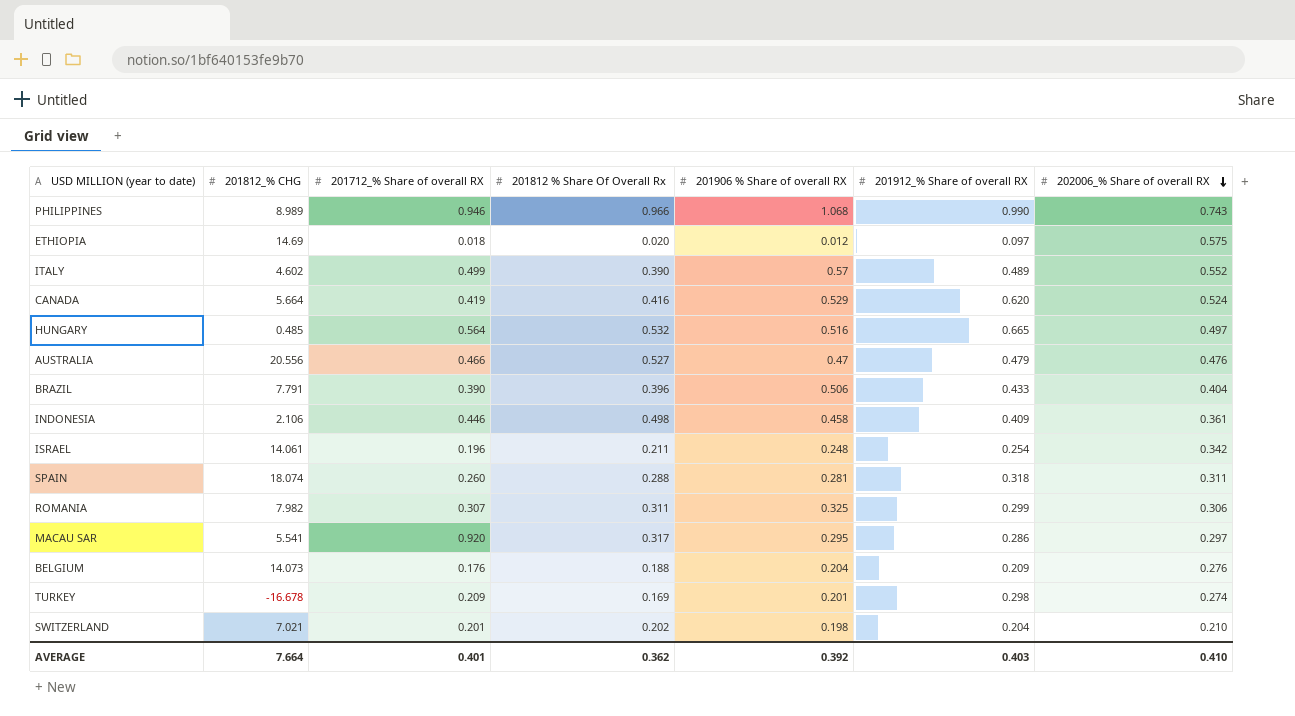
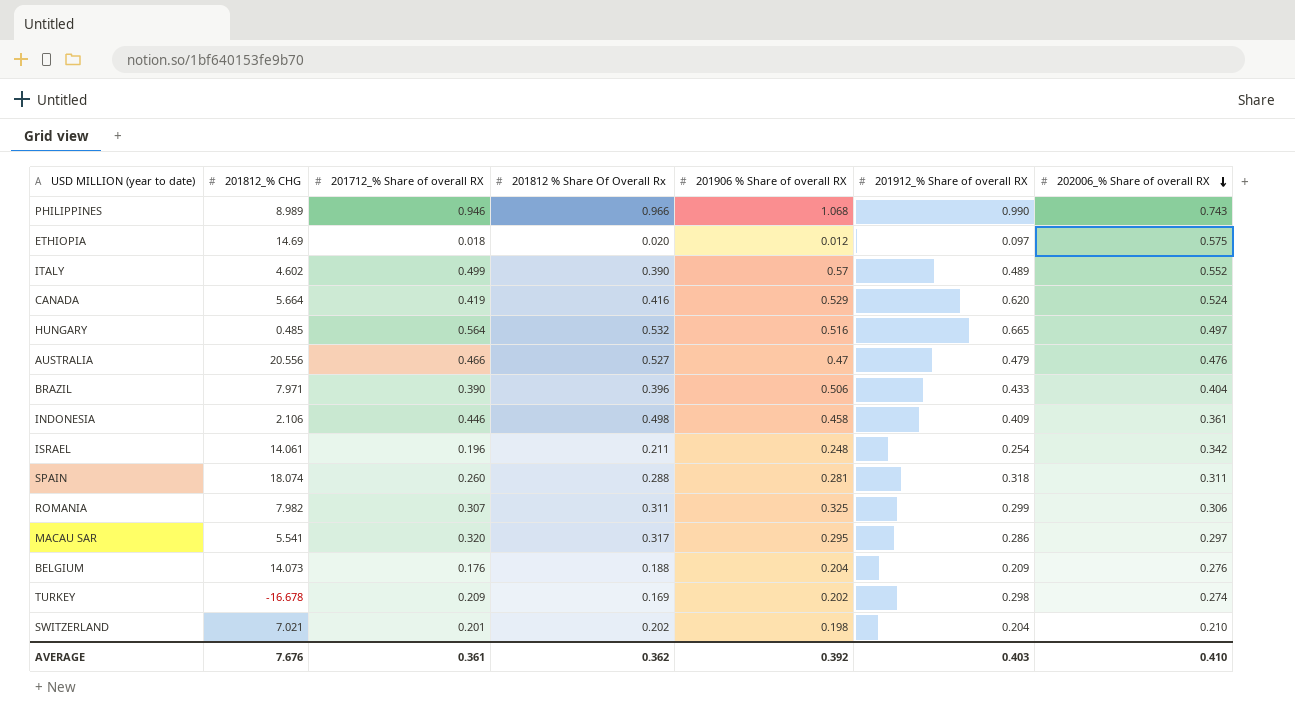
BRAZIL | 201812_% CHG: 7.791 -> 7.971
MACAU SAR | 201712_% Share of overall RX: 0.920 -> 0.320
TURKEY | 201906 % Share of overall RX: 0.201 -> 0.202
AVERAGE | 201812_% CHG: 7.664 -> 7.676
AVERAGE | 201712_% Share of overall RX: 0.401 -> 0.361

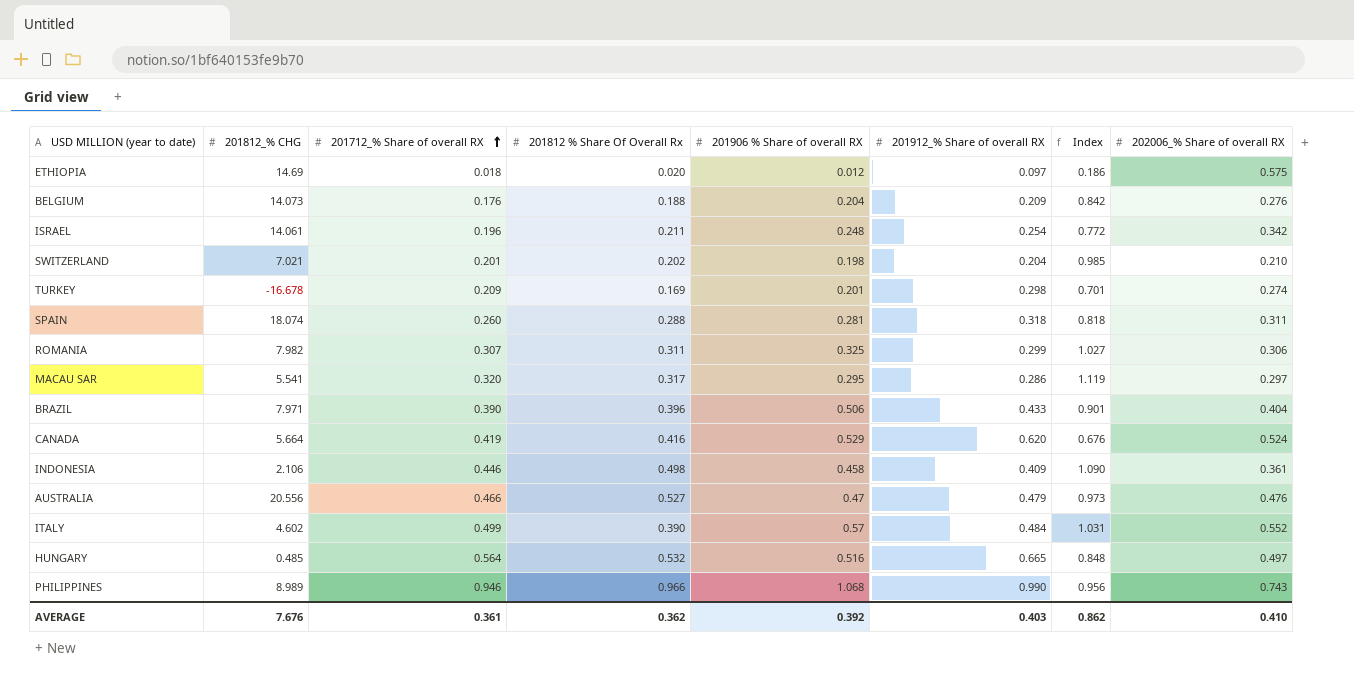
row order: 202006_% Share of overall RX descending -> 201712_% Share of overall RX ascending
column Index | formula: none -> [201712_% Share of overall RX] / [201912_% Share of overall RX]
TURKEY | 201906 % Share of overall RX: 0.202 -> 0.201
ITALY | 201912_% Share of overall RX: 0.489 -> 0.484

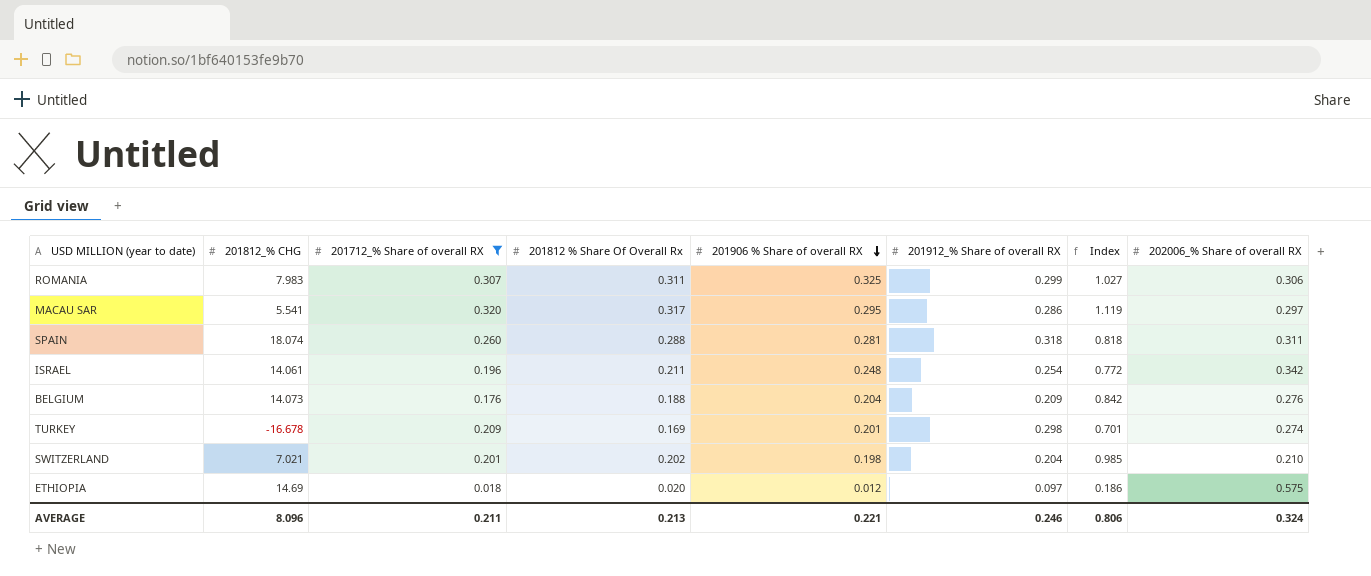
filter: none -> 201712_% Share of overall RX <= 0.320
row order: 201712_% Share of overall RX ascending -> 201906 % Share of overall RX descending
ROMANIA | 201812_% CHG: 7.982 -> 7.983
AVERAGE | 201812_% CHG: 7.676 -> 8.096
AVERAGE | 201712_% Share of overall RX: 0.361 -> 0.211
AVERAGE | 201812 % Share Of Overall Rx: 0.362 -> 0.213
AVERAGE | 201906 % Share of overall RX: 0.392 -> 0.221
AVERAGE | 201912_% Share of overall RX: 0.403 -> 0.246
AVERAGE | Index: 0.862 -> 0.806
AVERAGE | 202006_% Share of overall RX: 0.410 -> 0.324

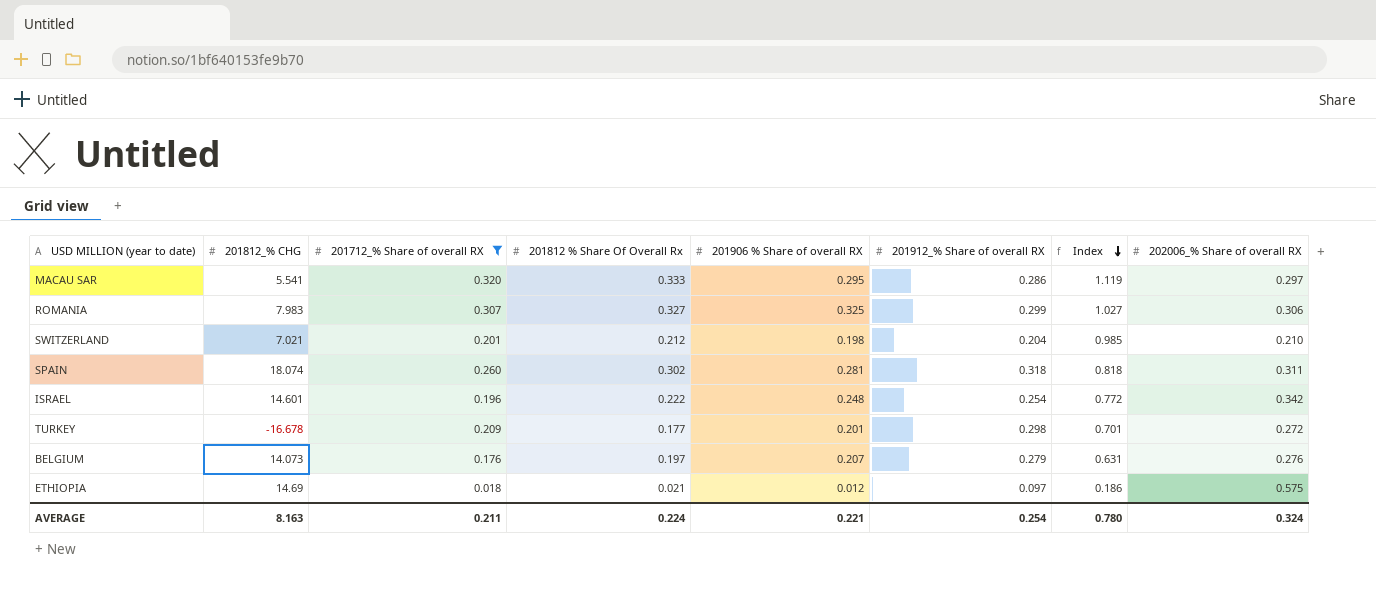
row order: 201906 % Share of overall RX descending -> Index descending
MACAU SAR | 201812 % Share Of Overall Rx: 0.317 -> 0.333
ROMANIA | 201812 % Share Of Overall Rx: 0.311 -> 0.327
SWITZERLAND | 201812 % Share Of Overall Rx: 0.202 -> 0.212
SPAIN | 201812 % Share Of Overall Rx: 0.288 -> 0.302
ISRAEL | 201812_% CHG: 14.061 -> 14.601
ISRAEL | 201812 % Share Of Overall Rx: 0.211 -> 0.222
TURKEY | 201812 % Share Of Overall Rx: 0.169 -> 0.177
TURKEY | 202006_% Share of overall RX: 0.274 -> 0.272
BELGIUM | 201812 % Share Of Overall Rx: 0.188 -> 0.197
BELGIUM | 201906 % Share of overall RX: 0.204 -> 0.207
BELGIUM | 201912_% Share of overall RX: 0.209 -> 0.279
BELGIUM | Index: 0.842 -> 0.631
ETHIOPIA | 201812 % Share Of Overall Rx: 0.020 -> 0.021
AVERAGE | 201812_% CHG: 8.096 -> 8.163
AVERAGE | 201812 % Share Of Overall Rx: 0.213 -> 0.224
AVERAGE | 201912_% Share of overall RX: 0.246 -> 0.254
AVERAGE | Index: 0.806 -> 0.780

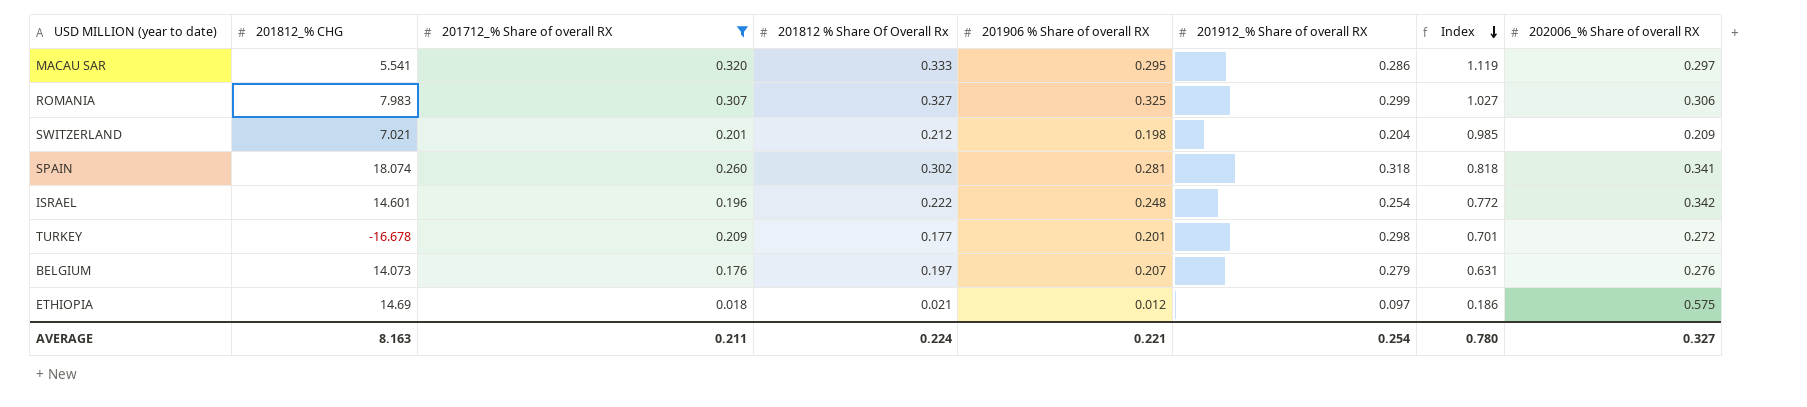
SWITZERLAND | 202006_% Share of overall RX: 0.210 -> 0.209
SPAIN | 202006_% Share of overall RX: 0.311 -> 0.341
AVERAGE | 202006_% Share of overall RX: 0.324 -> 0.327

